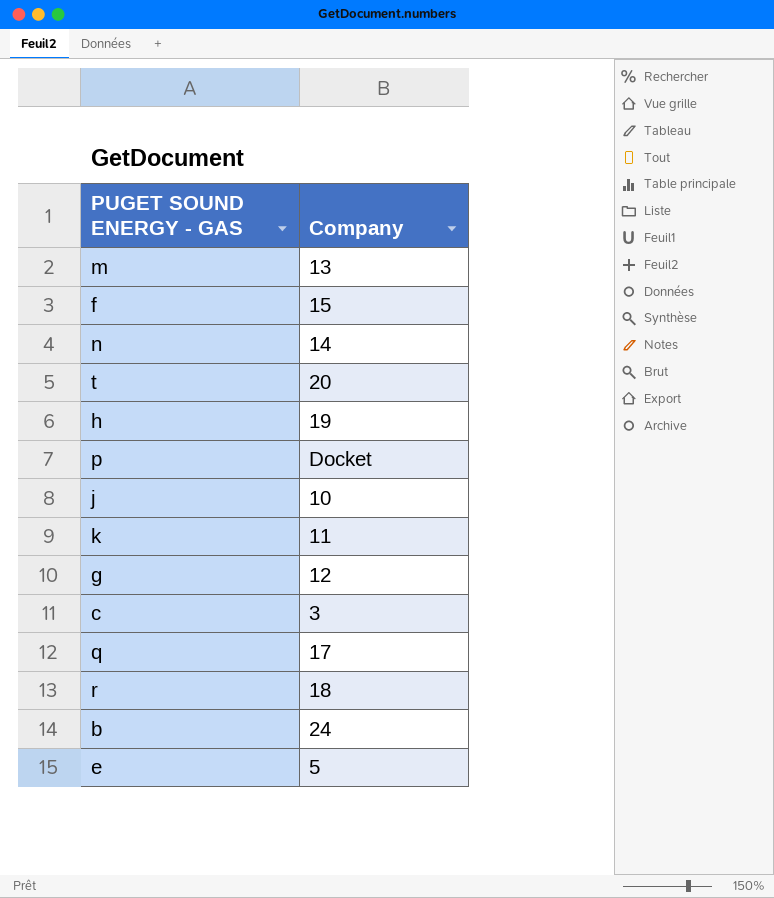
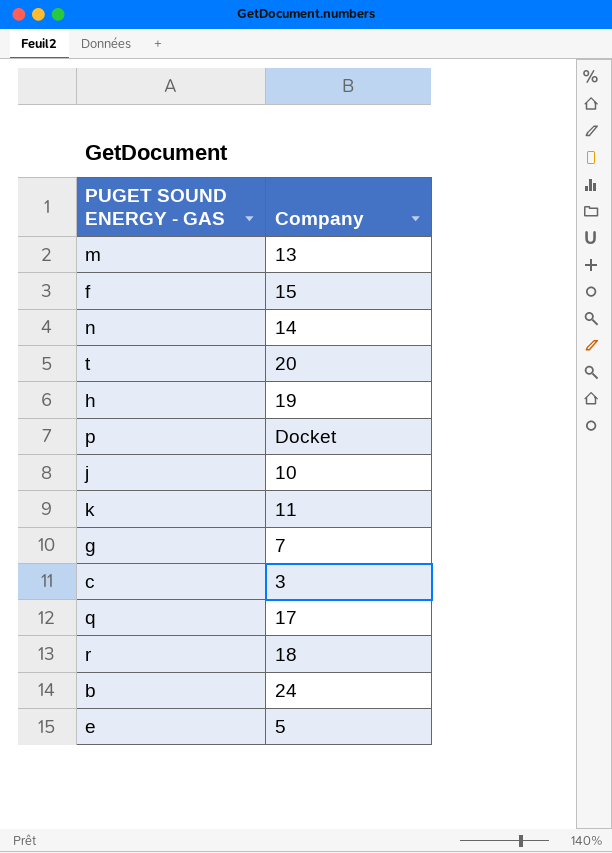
g | Company: 12 -> 7

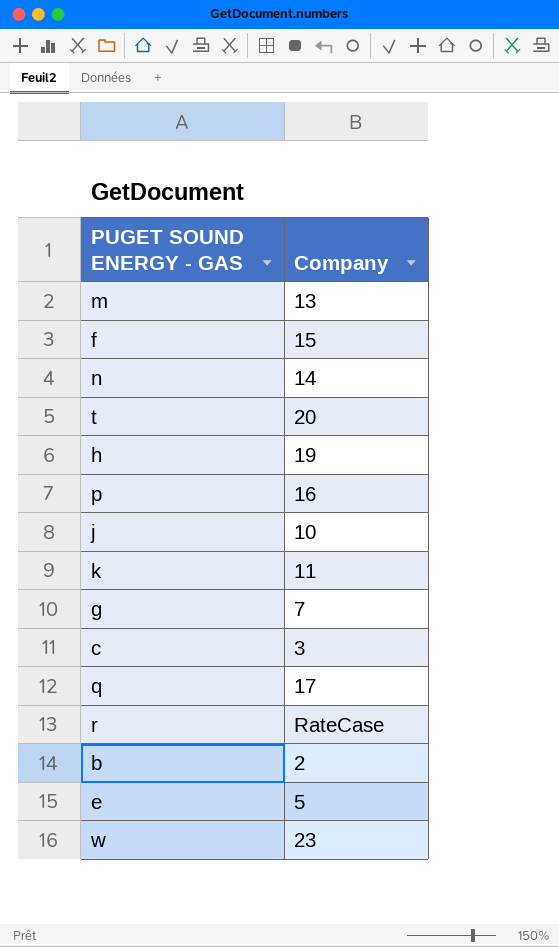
p | Company: Docket -> 16
r | Company: 18 -> RateCase
b | Company: 24 -> 2
row w: none -> 23

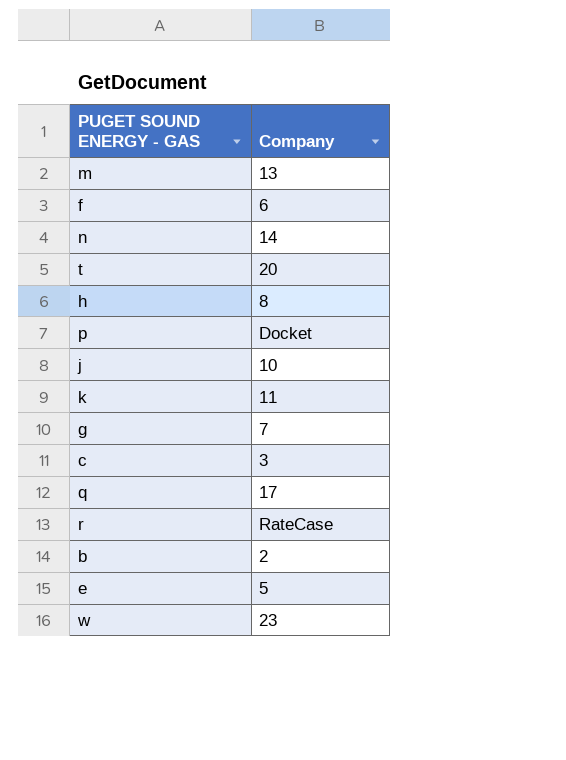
f | Company: 15 -> 6
h | Company: 19 -> 8
p | Company: 16 -> Docket

